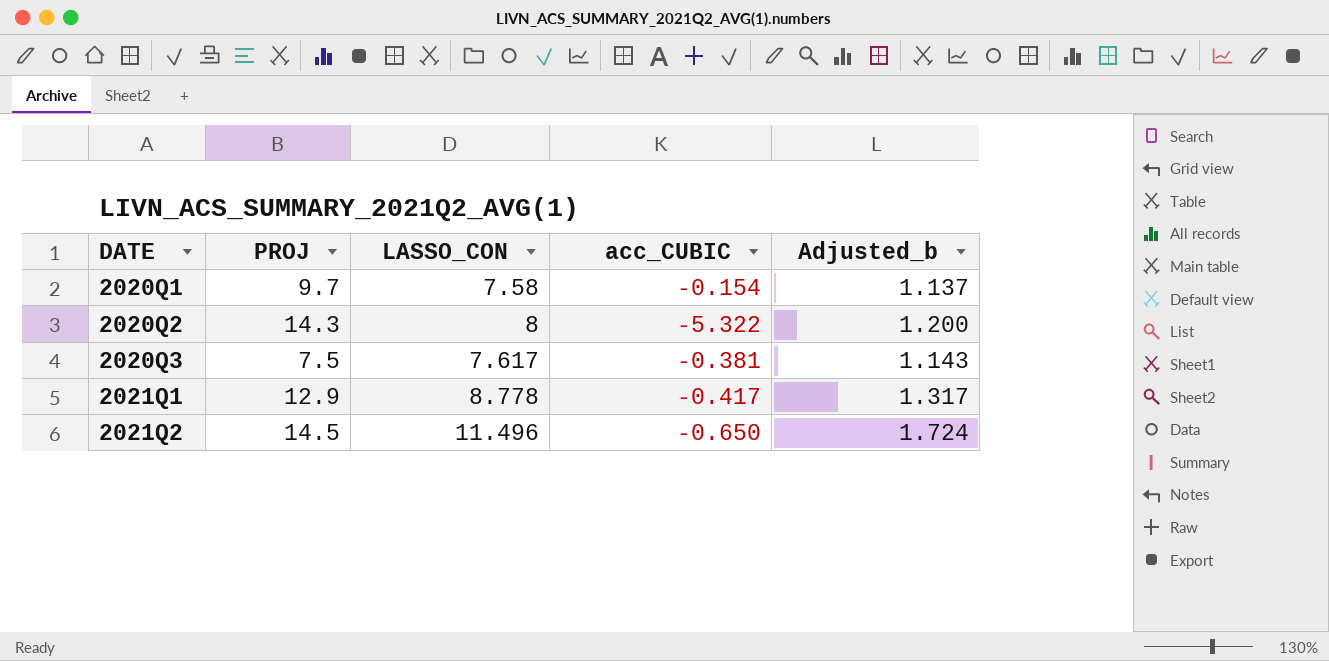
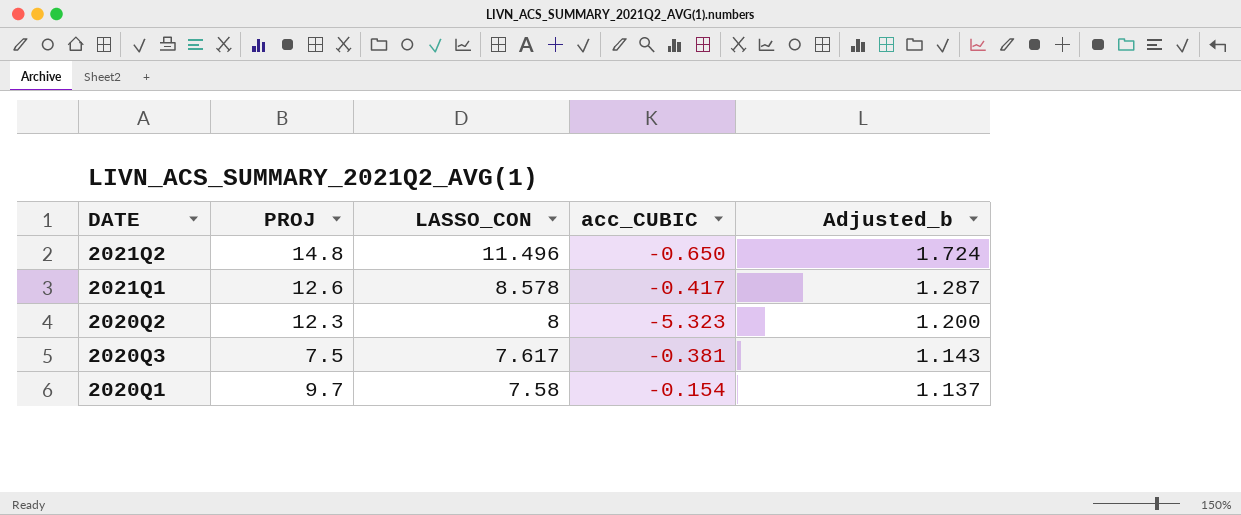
row order: DATE ascending -> LASSO_CON descending
2021Q2 | PROJ: 14.5 -> 14.8
2021Q1 | PROJ: 12.9 -> 12.6
2021Q1 | LASSO_CON: 8.778 -> 8.578
2021Q1 | Adjusted_b: 1.317 -> 1.287
2020Q2 | PROJ: 14.3 -> 12.3
2020Q2 | acc_CUBIC: -5.322 -> -5.323

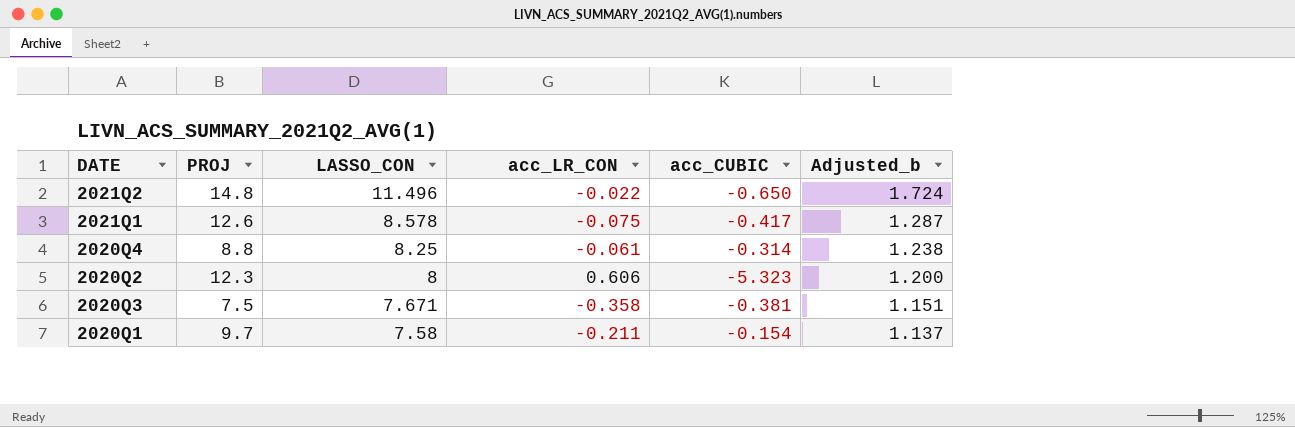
column acc_LR_CON | position: none -> 4
row 2020Q4: none -> 8.8 | 8.25 | -0.061 | -0.314 | 1.238
2020Q3 | LASSO_CON: 7.617 -> 7.671
2020Q3 | Adjusted_b: 1.143 -> 1.151

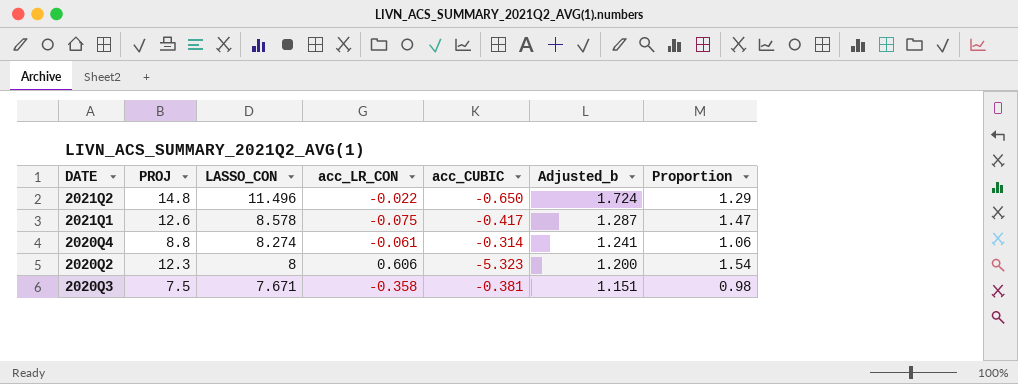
column Proportion | formula: none -> [PROJ] / [LASSO_CON]
row 2020Q1: 9.7 | 7.58 | -0.211 | -0.154 | 1.137 -> none
2020Q4 | LASSO_CON: 8.25 -> 8.274
2020Q4 | Adjusted_b: 1.238 -> 1.241

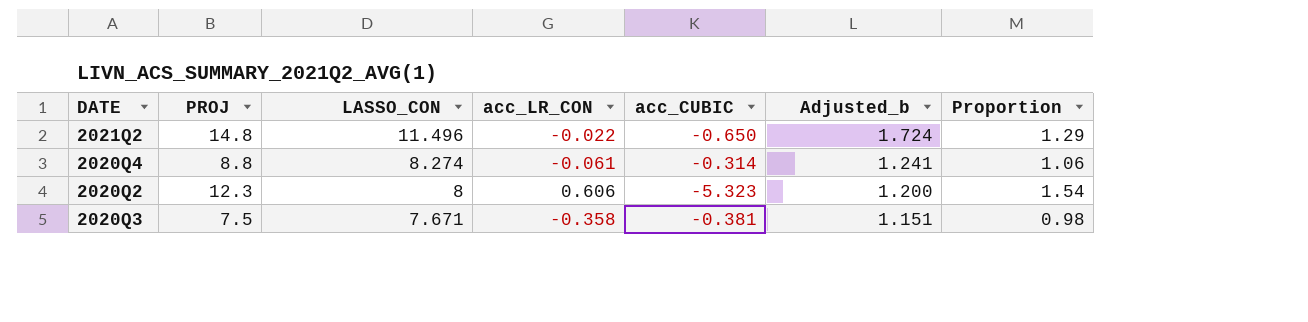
row 2021Q1: 12.6 | 8.578 | -0.075 | -0.417 | 1.287 | 1.47 -> none

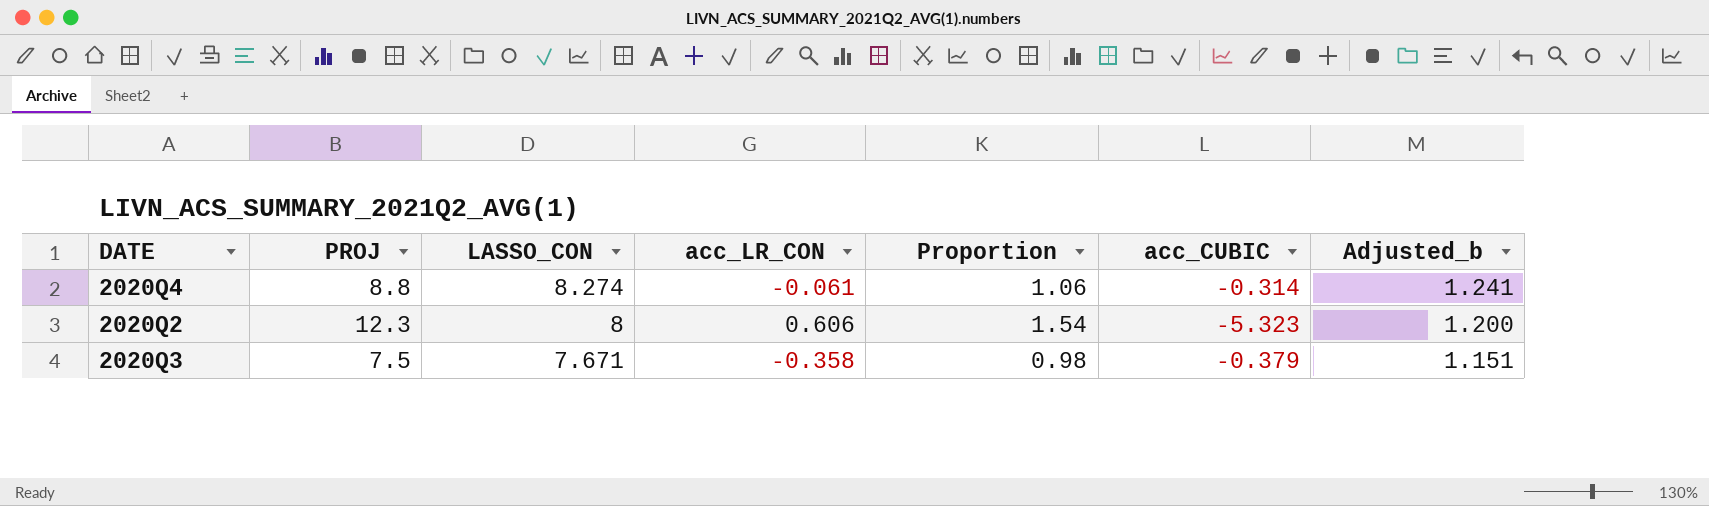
column Proportion | position: 7 -> 5
row 2021Q2: 14.8 | 11.496 | -0.022 | -0.650 | 1.724 | 1.29 -> none
2020Q3 | acc_CUBIC: -0.381 -> -0.379

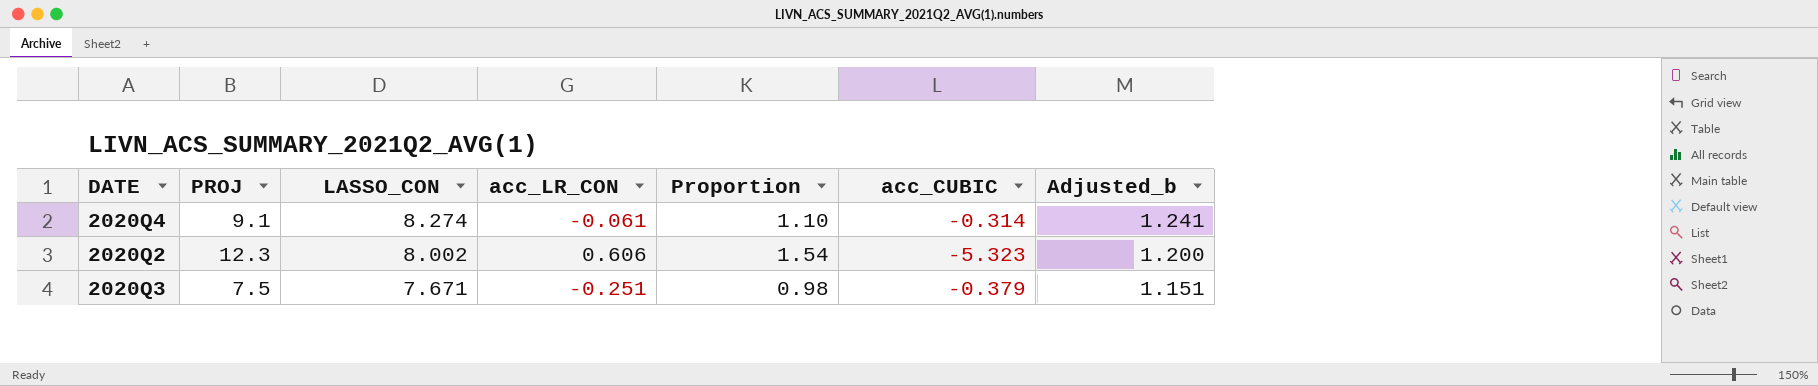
2020Q4 | PROJ: 8.8 -> 9.1
2020Q4 | Proportion: 1.06 -> 1.10
2020Q2 | LASSO_CON: 8 -> 8.002
2020Q3 | acc_LR_CON: -0.358 -> -0.251

